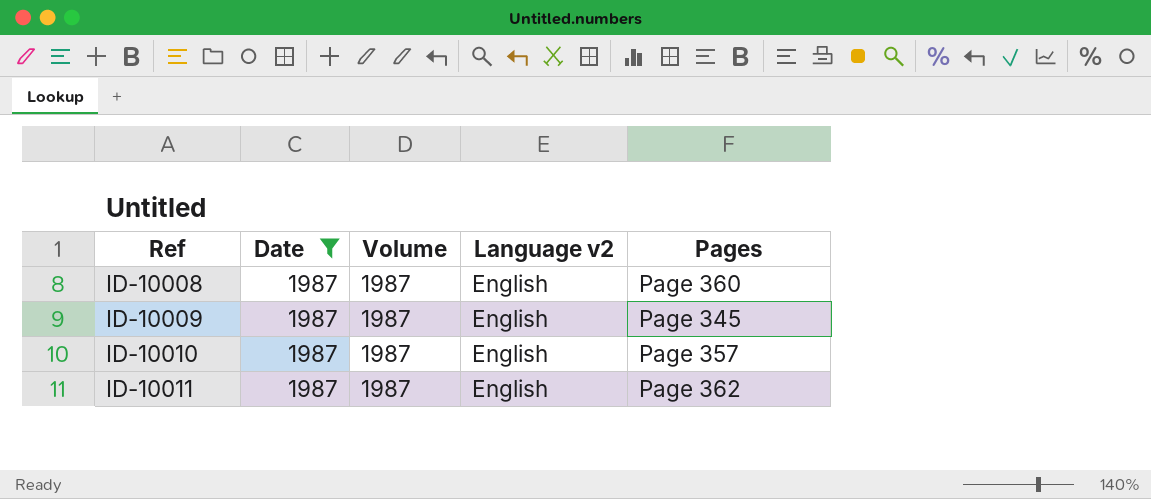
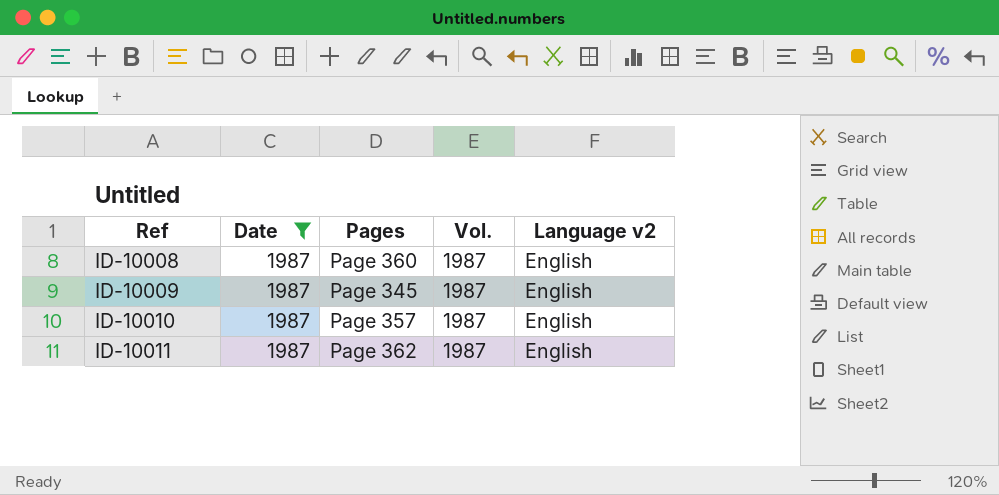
column Pages | position: 5 -> 3
column name: Volume -> Vol.

